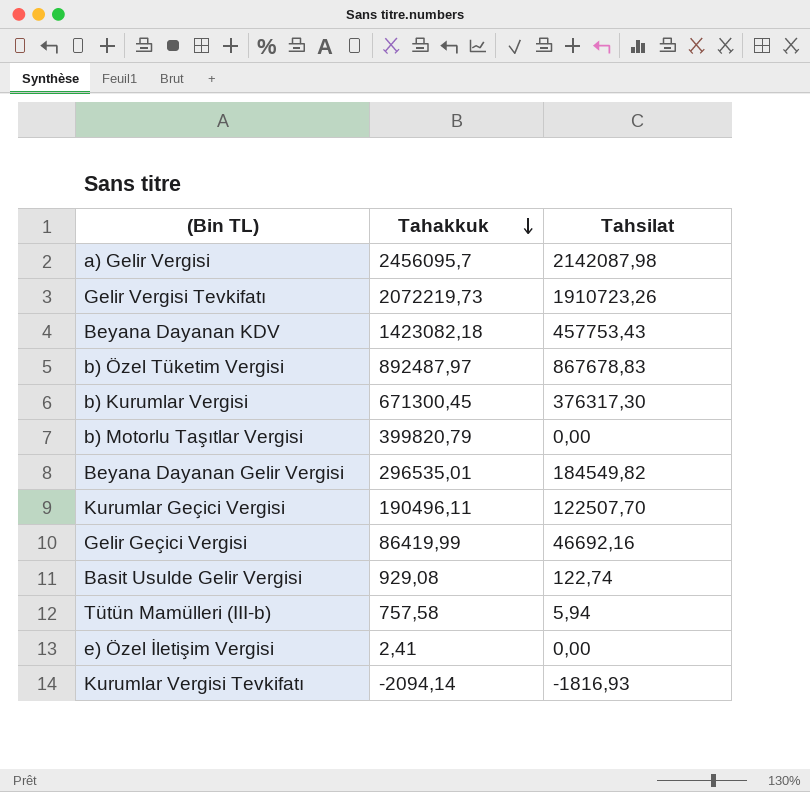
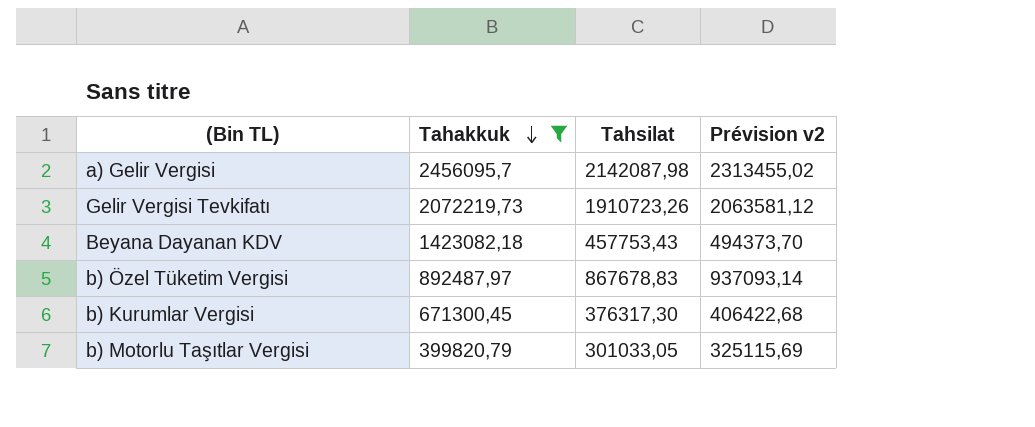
filter: none -> Tahakkuk >= 399820,79
column Prévision v2 | formula: none -> [Tahsilat] * 1,08
b) Motorlu Taşıtlar Vergisi | Tahsilat: 0,00 -> 301033,05

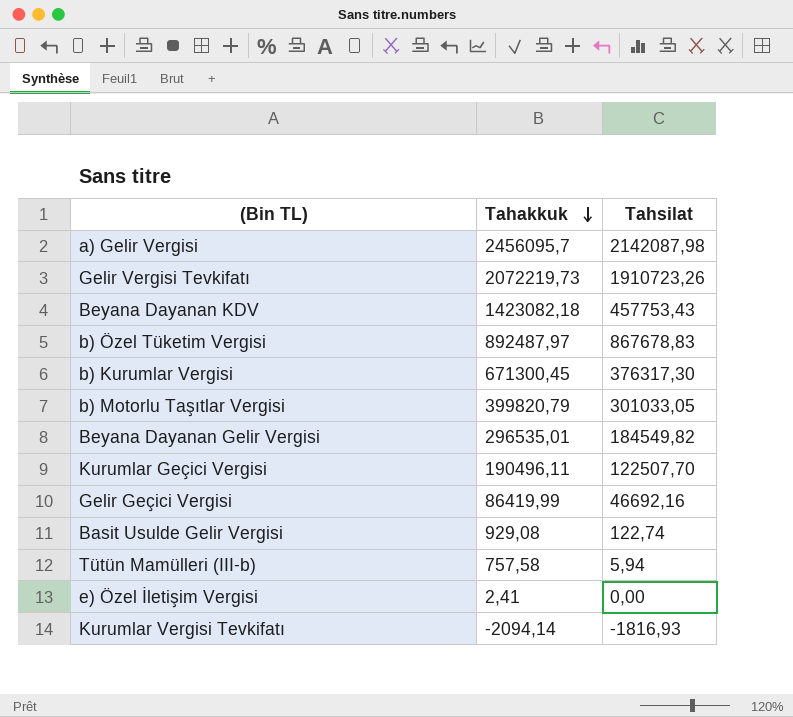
filter: Tahakkuk >= 399820,79 -> none
column Prévision v2 | formula: [Tahsilat] * 1,08 -> none

